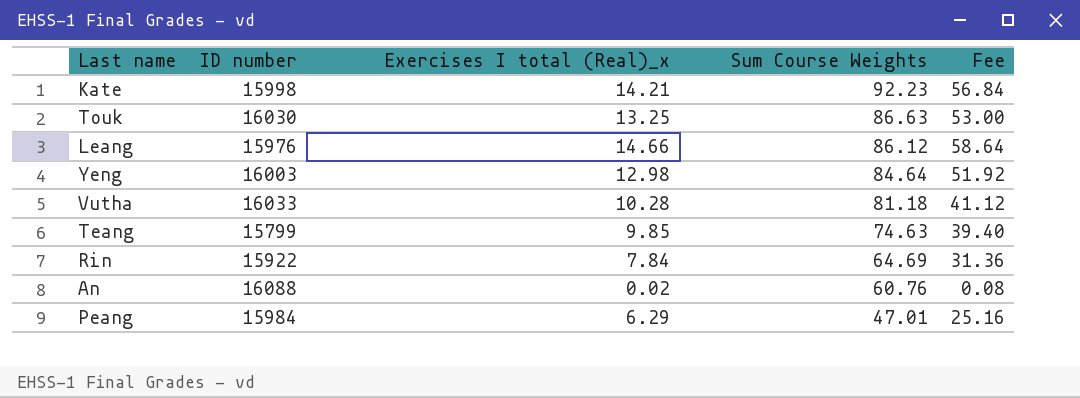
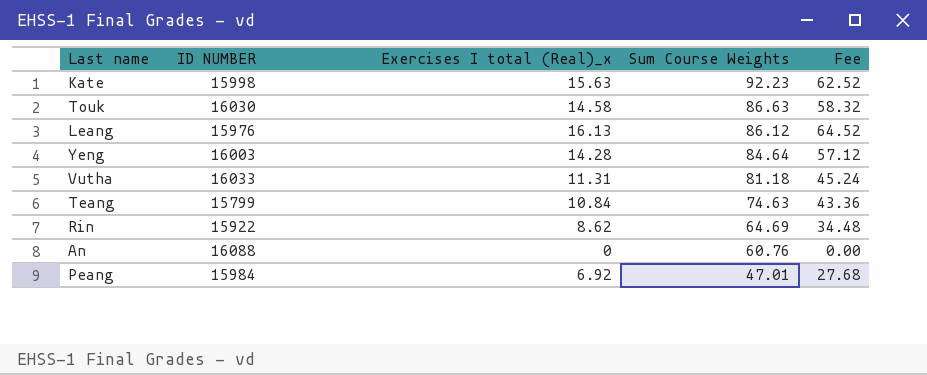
column name: ID number -> ID NUMBER
Kate | Exercises I total (Real)_x: 14.21 -> 15.63
Kate | Fee: 56.84 -> 62.52
Touk | Exercises I total (Real)_x: 13.25 -> 14.58
Touk | Fee: 53.00 -> 58.32
Leang | Exercises I total (Real)_x: 14.66 -> 16.13
Leang | Fee: 58.64 -> 64.52
Yeng | Exercises I total (Real)_x: 12.98 -> 14.28
Yeng | Fee: 51.92 -> 57.12
Vutha | Exercises I total (Real)_x: 10.28 -> 11.31
Vutha | Fee: 41.12 -> 45.24
Teang | Exercises I total (Real)_x: 9.85 -> 10.84
Teang | Fee: 39.40 -> 43.36
Rin | Exercises I total (Real)_x: 7.84 -> 8.62
Rin | Fee: 31.36 -> 34.48
An | Exercises I total (Real)_x: 0.02 -> 0
An | Fee: 0.08 -> 0.00
Peang | Exercises I total (Real)_x: 6.29 -> 6.92
Peang | Fee: 25.16 -> 27.68

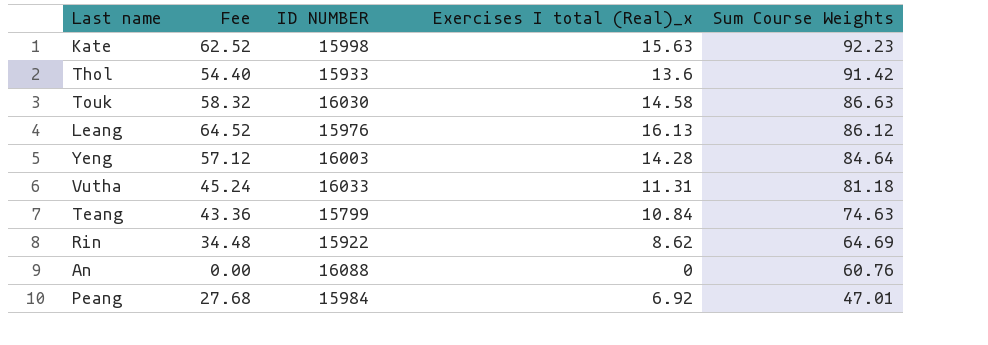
column Fee | position: 5 -> 2
row Thol: none -> 54.40 | 15933 | 13.6 | 91.42

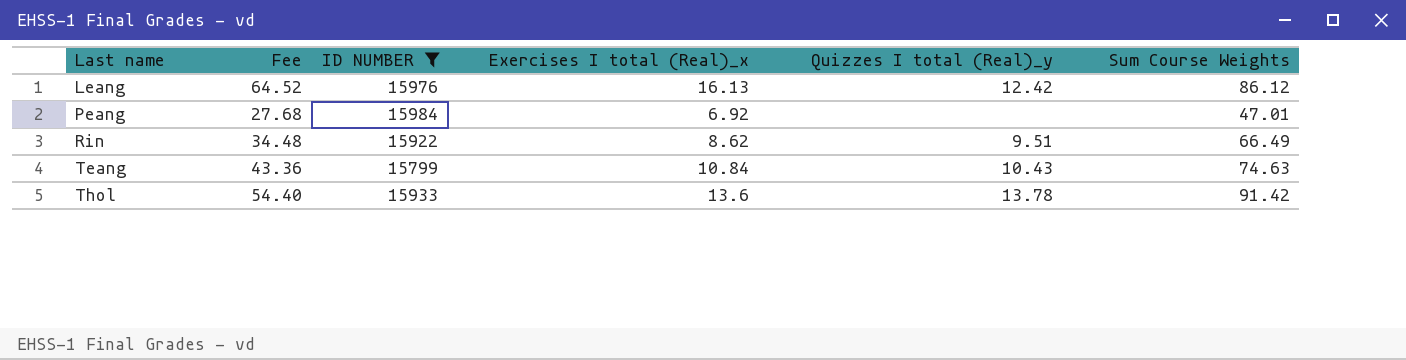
filter: none -> ID NUMBER <= 15984
row order: Sum Course Weights descending -> Last name ascending
column Quizzes I total (Real)_y | position: none -> 5
Rin | Sum Course Weights: 64.69 -> 66.49

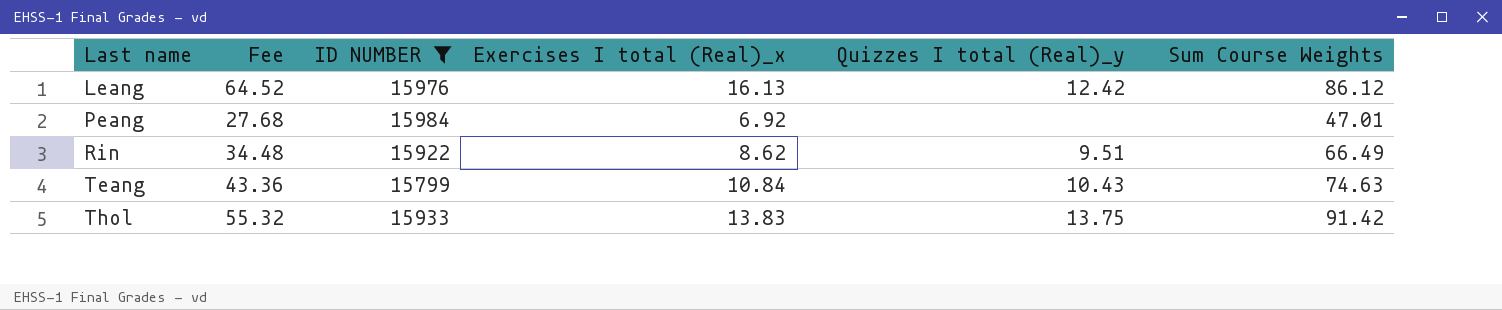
Thol | Fee: 54.40 -> 55.32
Thol | Exercises I total (Real)_x: 13.6 -> 13.83
Thol | Quizzes I total (Real)_y: 13.78 -> 13.75

